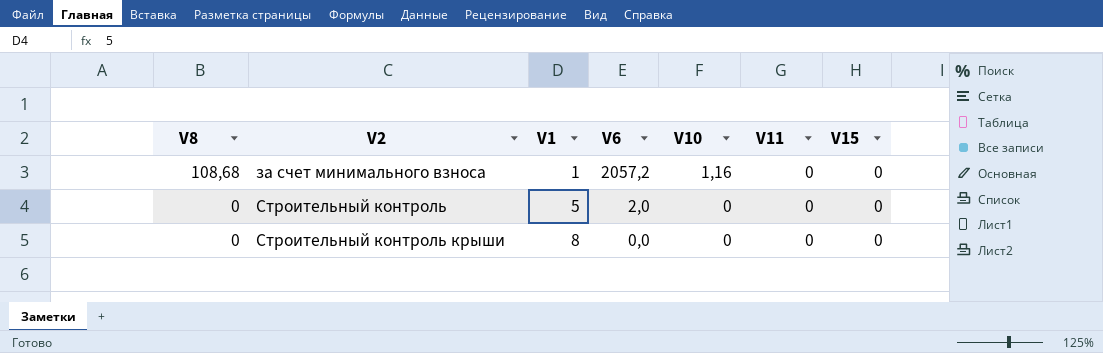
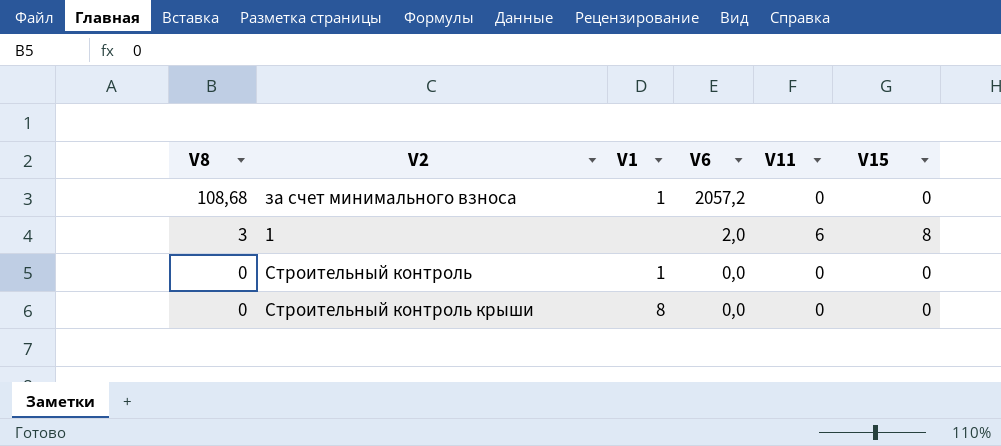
column V10 | position: 5 -> none
row 1: none -> 3 | none | 2,0 | 6 | 8
Строительный контроль | V1: 5 -> 1
Строительный контроль | V6: 2,0 -> 0,0

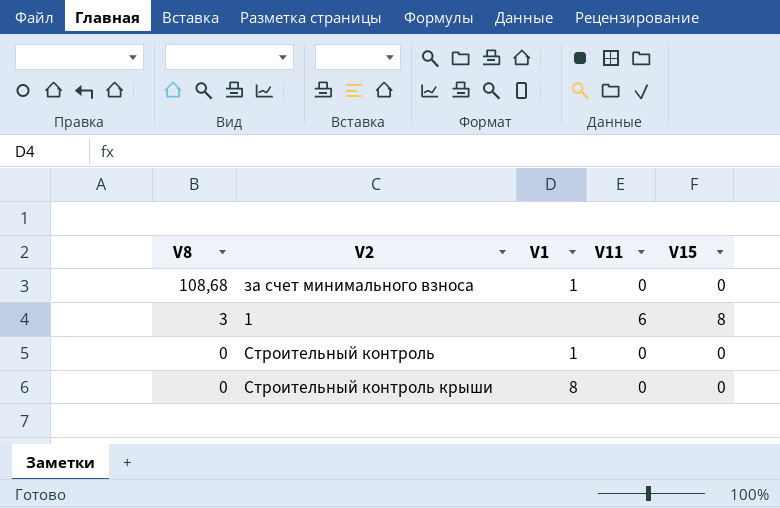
column V6 | position: 4 -> none

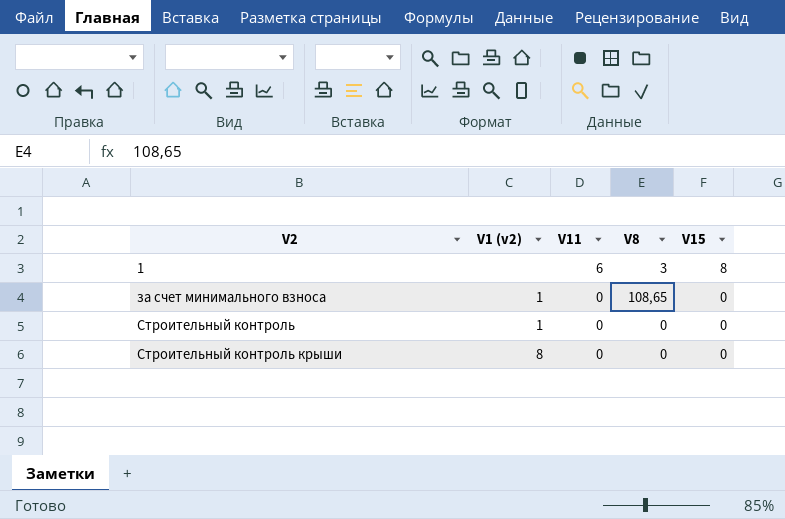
row order: V8 descending -> V2 ascending
column name: V1 -> V1 (v2)
column V8 | position: 1 -> 4
за счет минимального взноса | V8: 108,68 -> 108,65

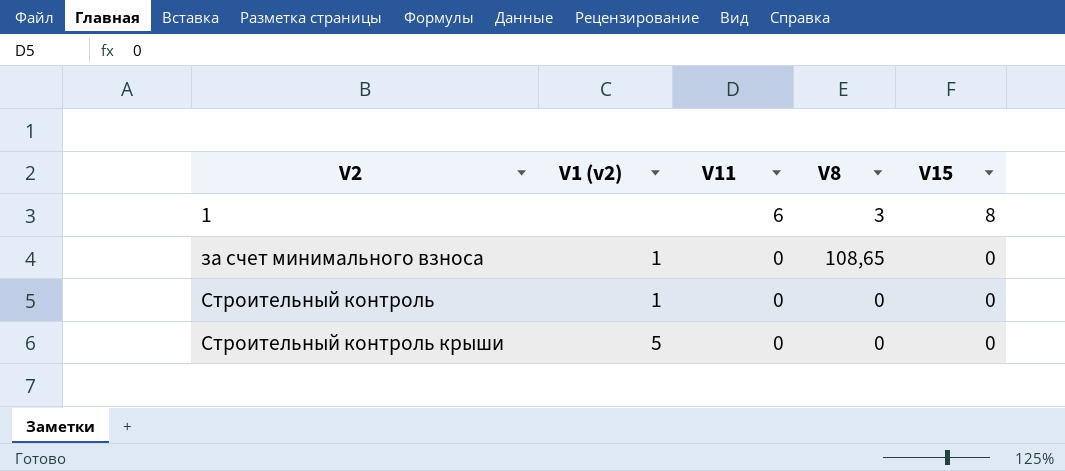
Строительный контроль крыши | V1 (v2): 8 -> 5

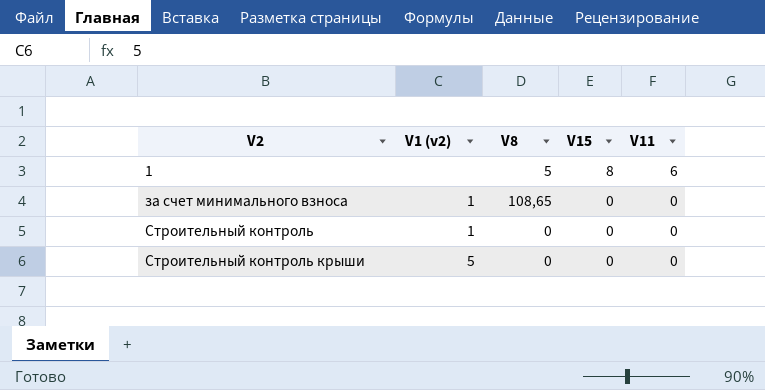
column V11 | position: 3 -> 5
1 | V8: 3 -> 5

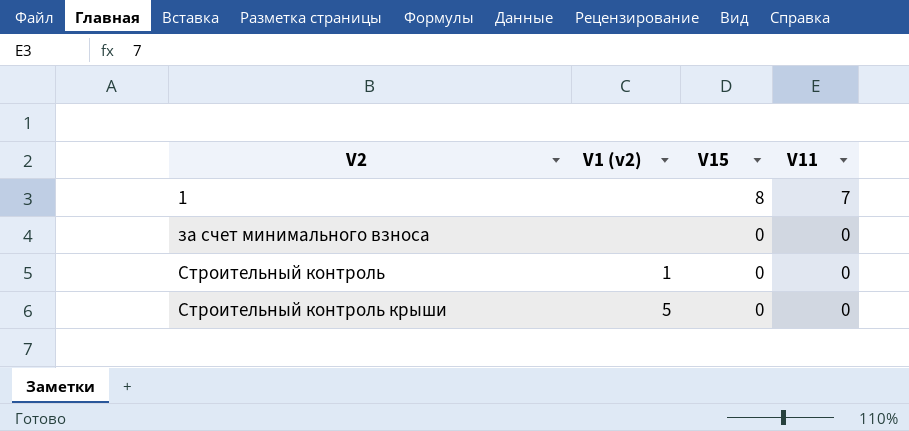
column V8 | position: 3 -> none
1 | V11: 6 -> 7
за счет минимального взноса | V1 (v2): 1 -> none

